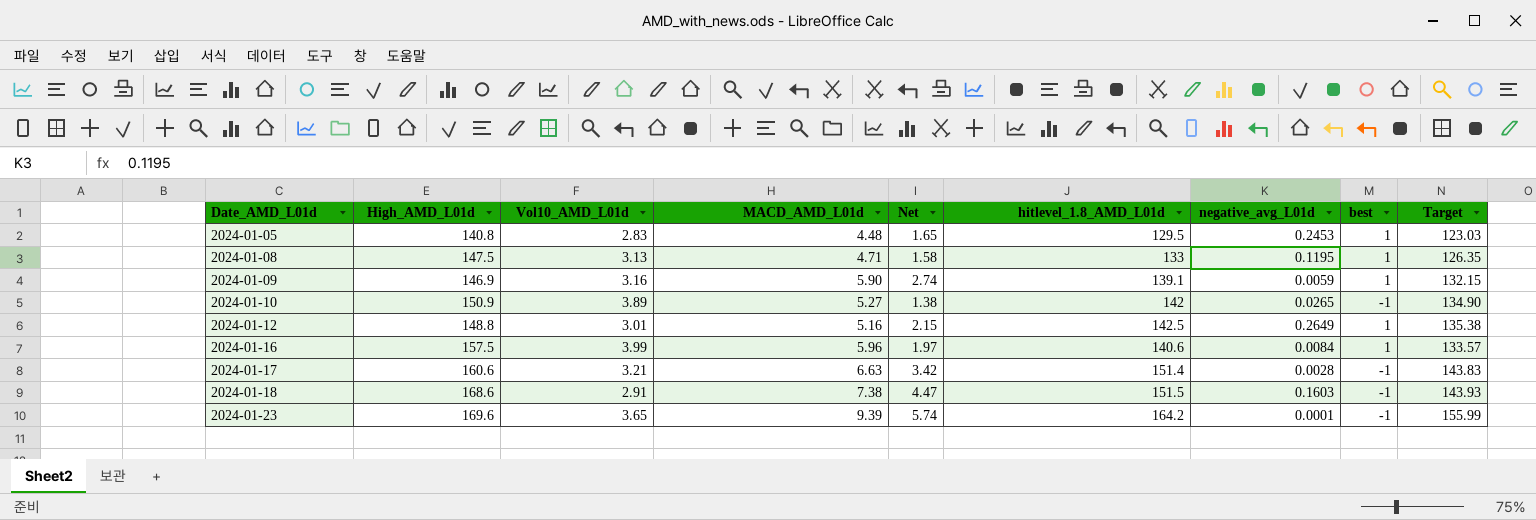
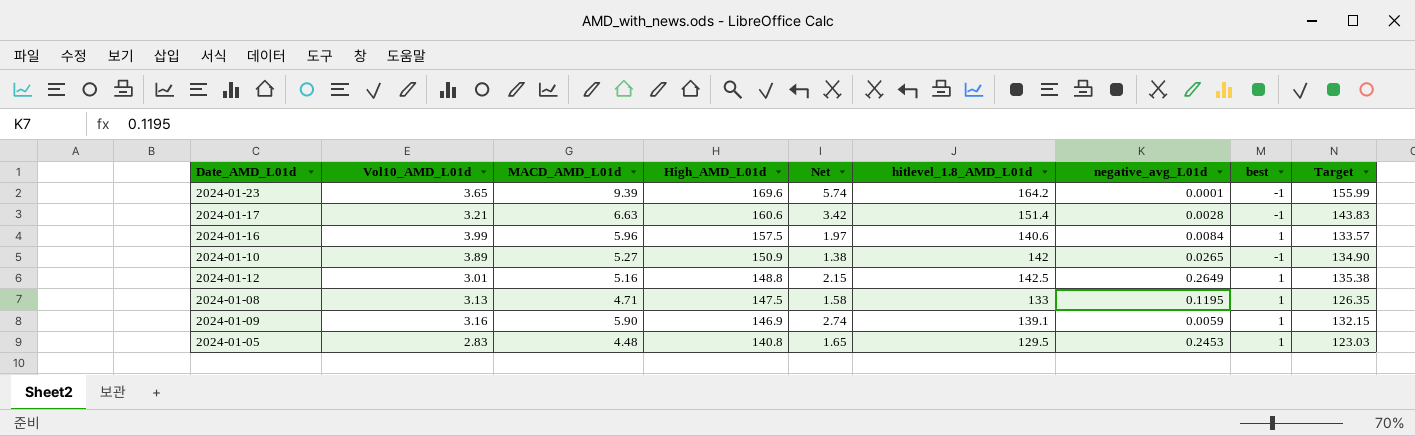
row order: Date_AMD_L01d ascending -> High_AMD_L01d descending
column High_AMD_L01d | position: 2 -> 4
row 2024-01-18: 168.6 | 2.91 | 7.38 | 4.47 | 151.5 | 0.1603 | -1 | 143.93 -> none

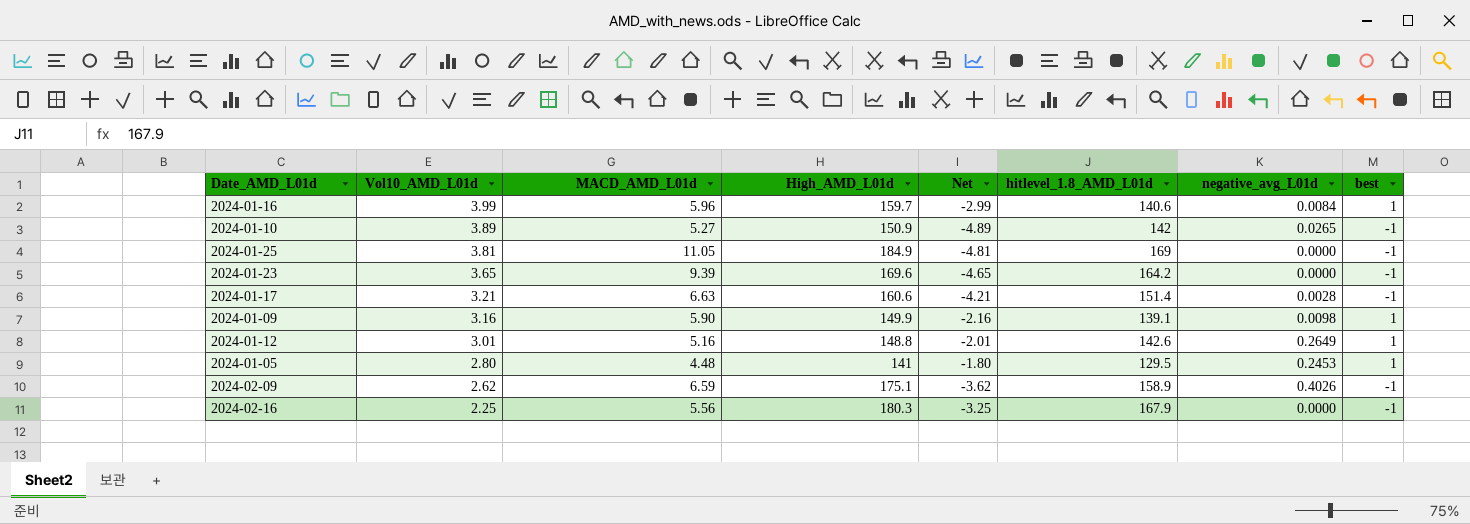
row order: High_AMD_L01d descending -> Vol10_AMD_L01d descending
column Target | formula: [hitlevel_1.8_AMD_L01d] * 0.95 -> none
column Net | formula: [MACD_AMD_L01d] - [Vol10_AMD_L01d] -> [best] - [Vol10_AMD_L01d]
row 2024-01-08: 3.13 | 4.71 | 147.5 | 1.58 | 133 | 0.1195 | 1 | 126.35 -> none
2024-01-16 | High_AMD_L01d: 157.5 -> 159.7
row 2024-01-25: none -> 3.81 | 11.05 | 184.9 | -4.81 | 169 | 0.0000 | -1
2024-01-23 | negative_avg_L01d: 0.0001 -> 0.0000
2024-01-09 | High_AMD_L01d: 146.9 -> 149.9
2024-01-09 | negative_avg_L01d: 0.0059 -> 0.0098
2024-01-12 | hitlevel_1.8_AMD_L01d: 142.5 -> 142.6
2024-01-05 | Vol10_AMD_L01d: 2.83 -> 2.80
2024-01-05 | High_AMD_L01d: 140.8 -> 141
row 2024-02-09: none -> 2.62 | 6.59 | 175.1 | -3.62 | 158.9 | 0.4026 | -1
row 2024-02-16: none -> 2.25 | 5.56 | 180.3 | -3.25 | 167.9 | 0.0000 | -1

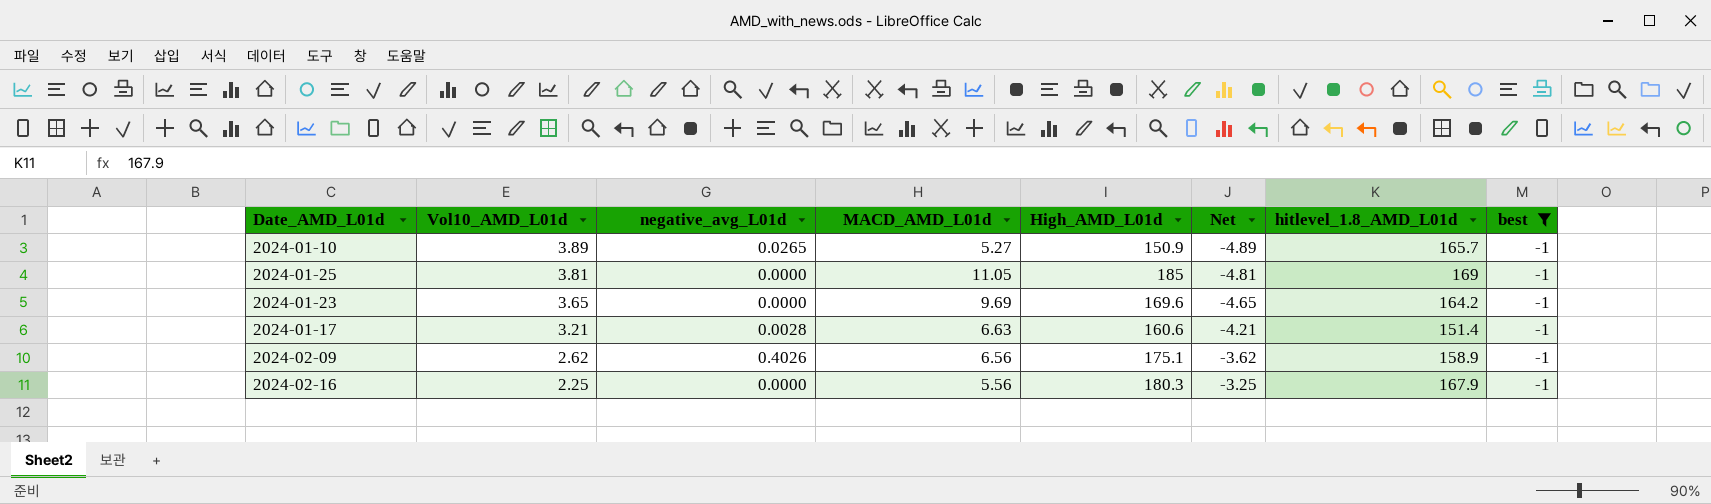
filter: none -> best = -1
column negative_avg_L01d | position: 7 -> 3
2024-01-10 | hitlevel_1.8_AMD_L01d: 142 -> 165.7
2024-01-25 | High_AMD_L01d: 184.9 -> 185
2024-01-23 | MACD_AMD_L01d: 9.39 -> 9.69
2024-02-09 | MACD_AMD_L01d: 6.59 -> 6.56

